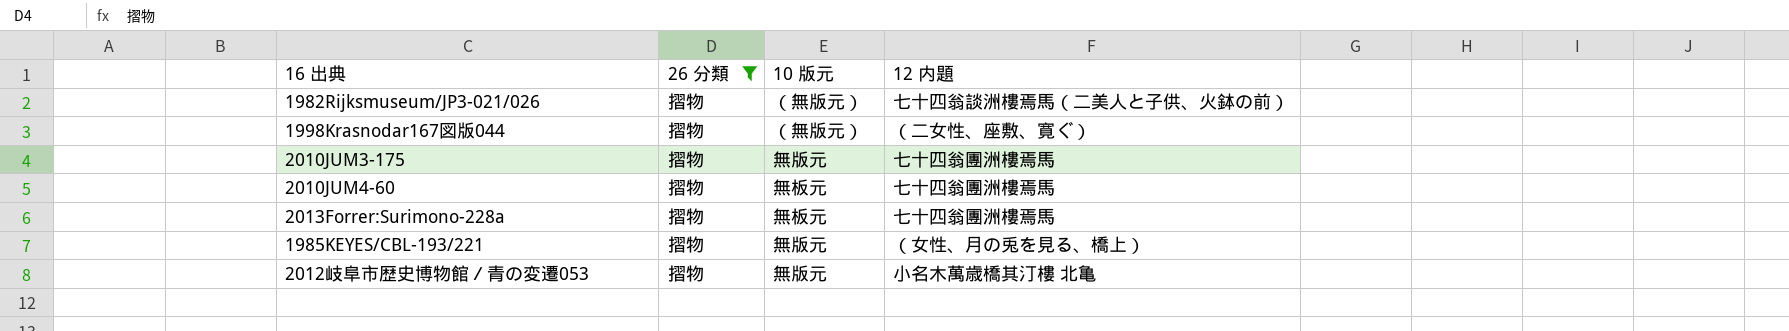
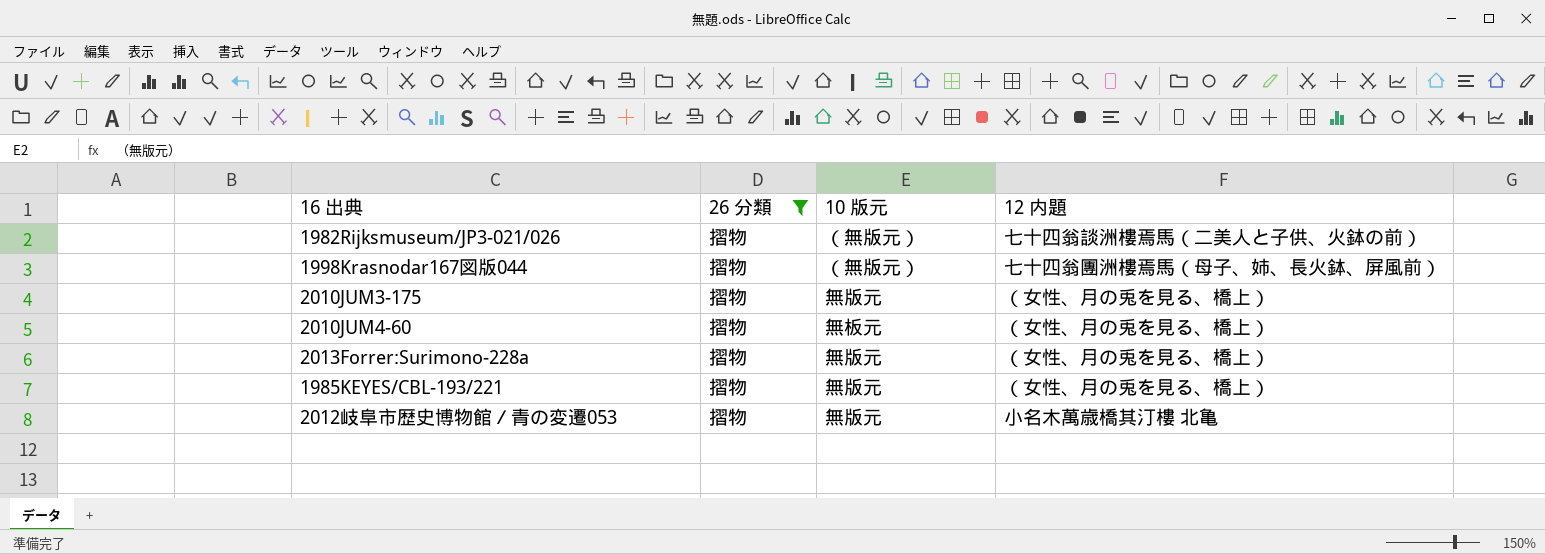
1998Krasnodar167図版044 | 12 内題: （二女性、座敷、寛ぐ） -> 七十四翁團洲樓焉馬（母子、姉、長火鉢、屏風前）
2010JUM3-175 | 12 内題: 七十四翁團洲樓焉馬 -> （女性、月の兎を見る、橋上）
2010JUM4-60 | 12 内題: 七十四翁團洲樓焉馬 -> （女性、月の兎を見る、橋上）
2013Forrer:Surimono-228a | 10 版元: 無板元 -> 無版元
2013Forrer:Surimono-228a | 12 内題: 七十四翁團洲樓焉馬 -> （女性、月の兎を見る、橋上）

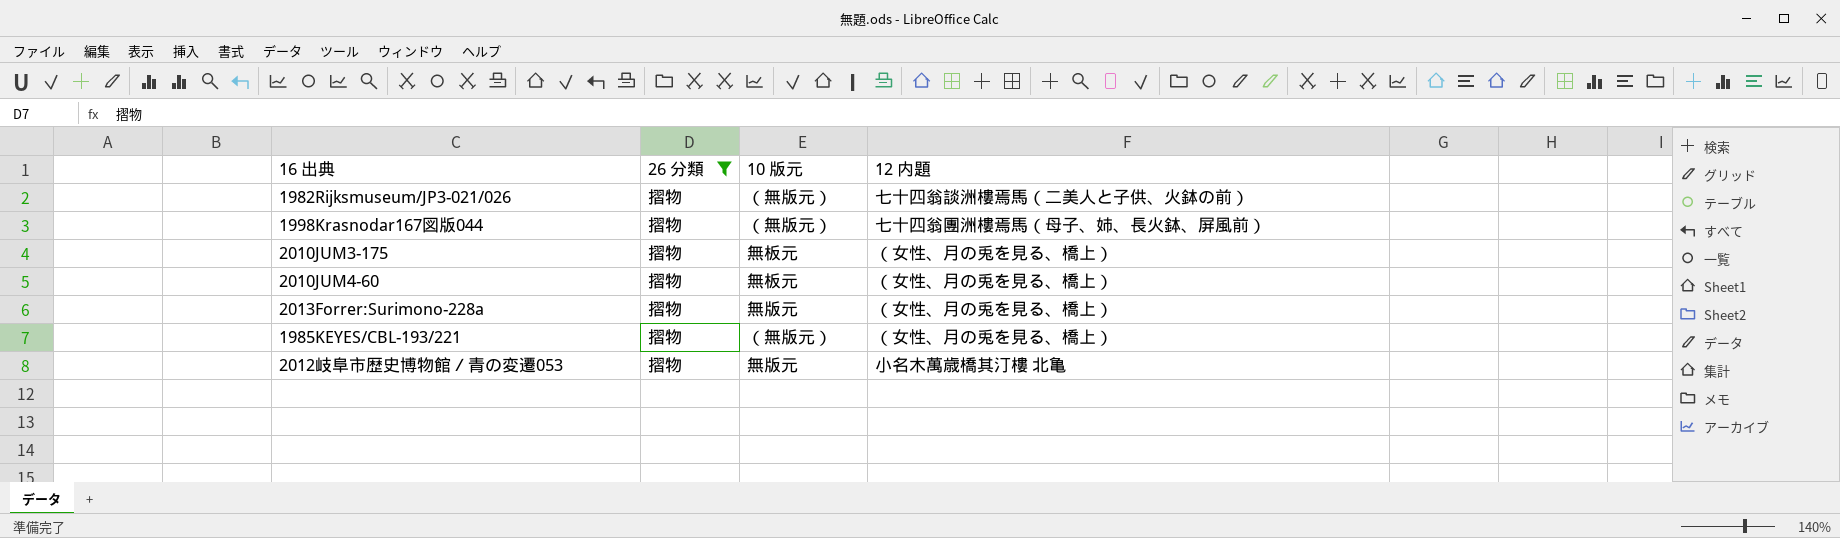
2010JUM3-175 | 10 版元: 無版元 -> 無板元
1985KEYES/CBL-193/221 | 10 版元: 無版元 -> （無版元）

